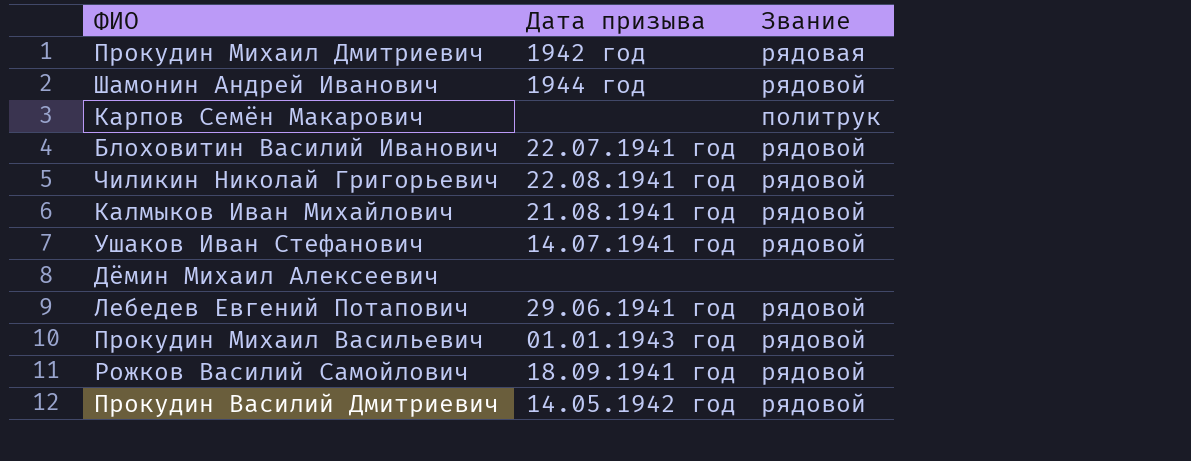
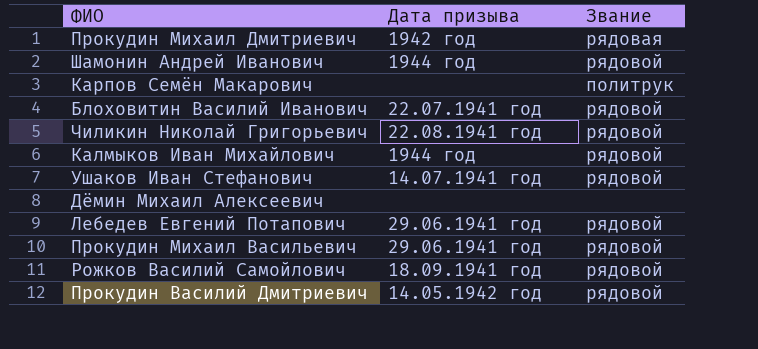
Калмыков Иван Михайлович | Дата призыва: 21.08.1941 год -> 1944 год
Прокудин Михаил Васильевич | Дата призыва: 01.01.1943 год -> 29.06.1941 год

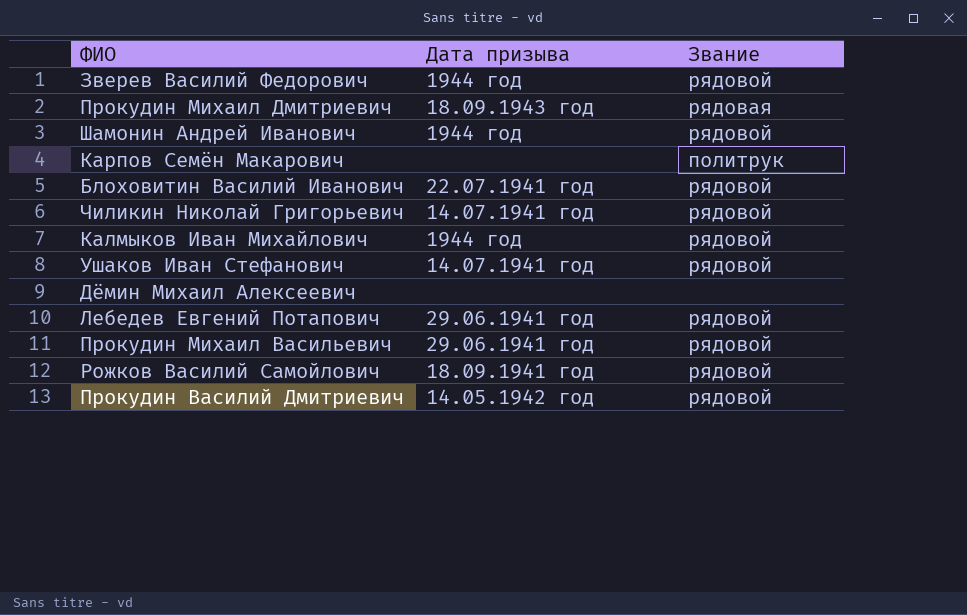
row Зверев Василий Федорович: none -> 1944 год | рядовой
Прокудин Михаил Дмитриевич | Дата призыва: 1942 год -> 18.09.1943 год
Чиликин Николай Григорьевич | Дата призыва: 22.08.1941 год -> 14.07.1941 год

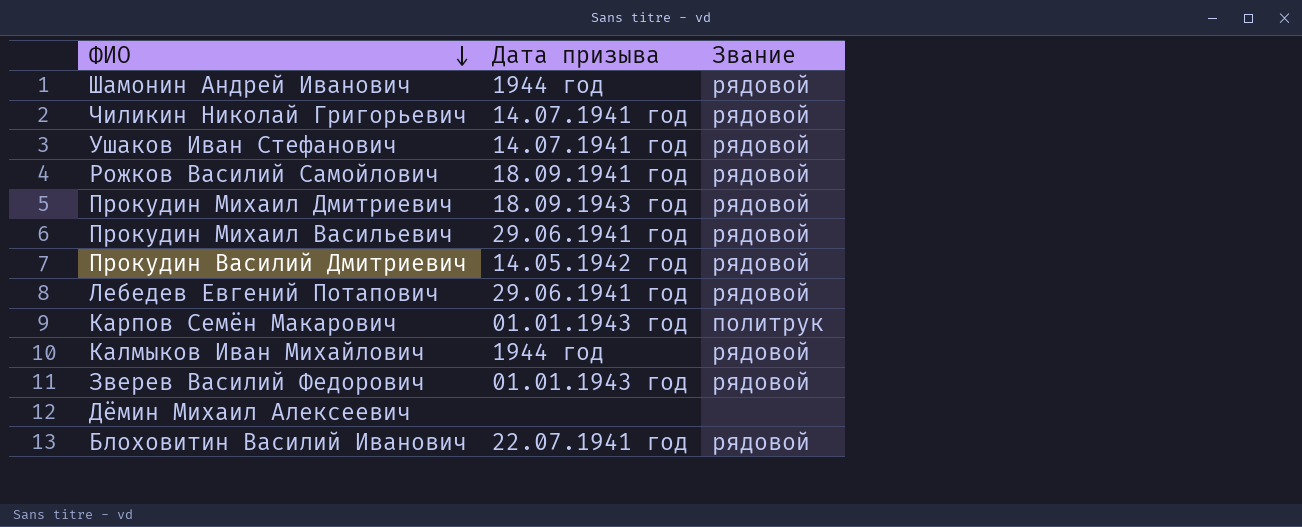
row order: none -> ФИО descending
Прокудин Михаил Дмитриевич | Звание: рядовая -> рядовой
Карпов Семён Макарович | Дата призыва: none -> 01.01.1943 год
Зверев Василий Федорович | Дата призыва: 1944 год -> 01.01.1943 год

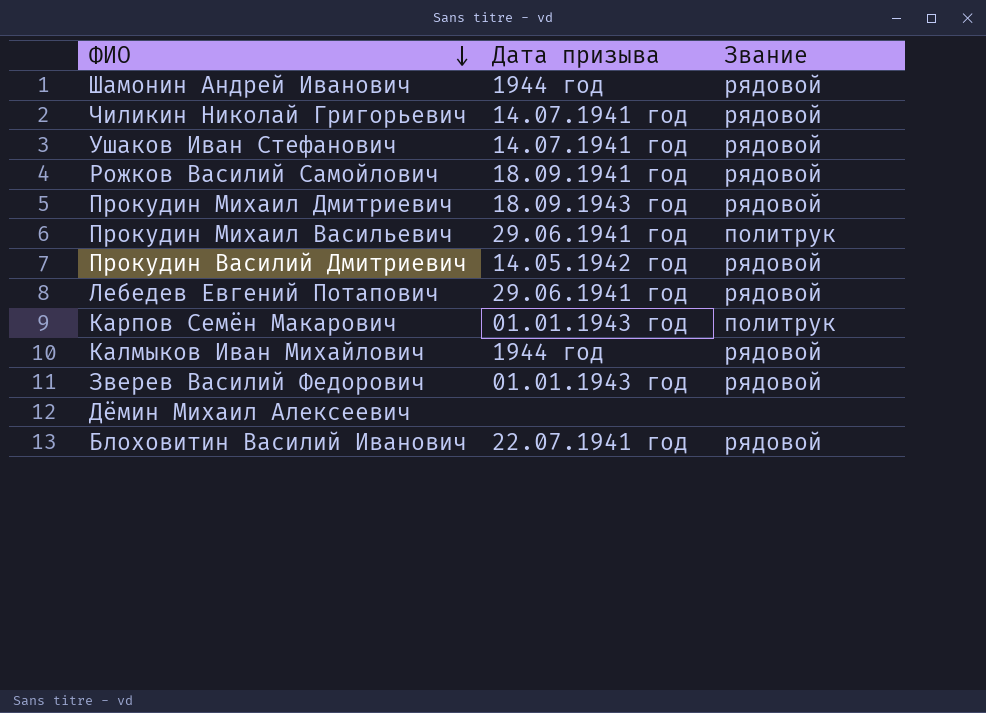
Прокудин Михаил Васильевич | Звание: рядовой -> политрук

